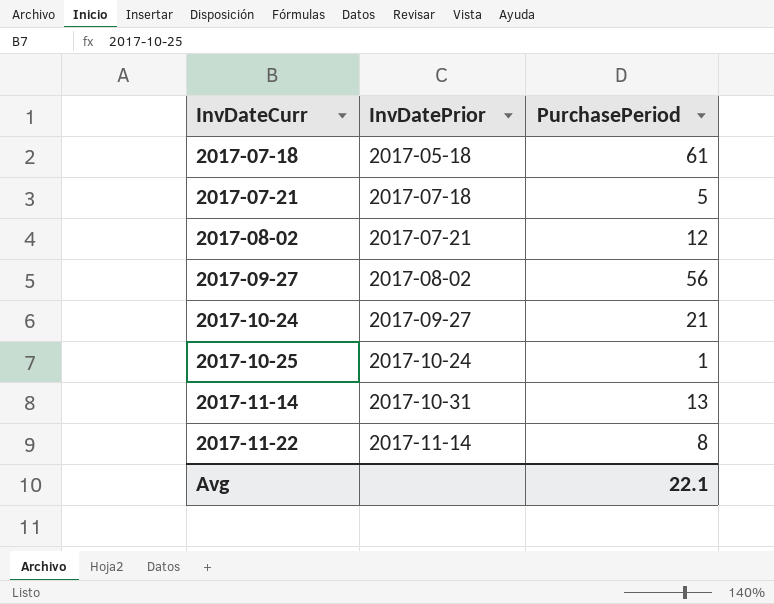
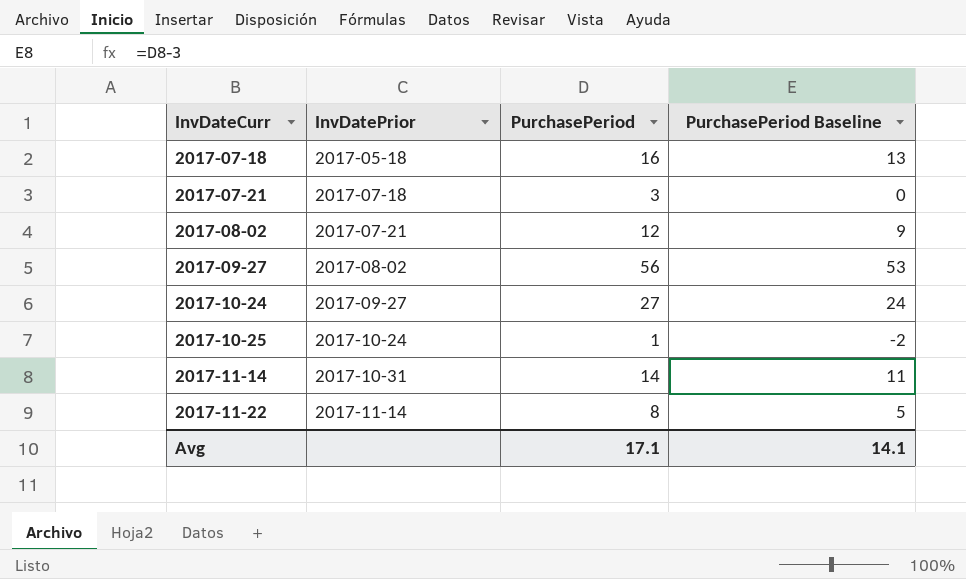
column PurchasePeriod Baseline | formula: none -> [PurchasePeriod] - 3
2017-07-18 | PurchasePeriod: 61 -> 16
2017-07-21 | PurchasePeriod: 5 -> 3
2017-10-24 | PurchasePeriod: 21 -> 27
2017-11-14 | PurchasePeriod: 13 -> 14
Avg | PurchasePeriod: 22.1 -> 17.1

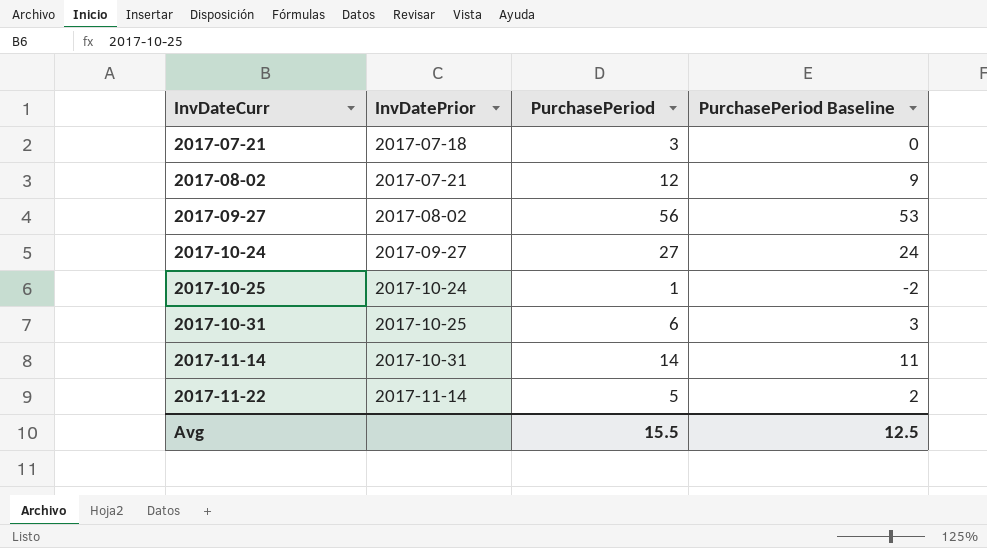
row 2017-07-18: 2017-05-18 | 16 | 13 -> none
row 2017-10-31: none -> 2017-10-25 | 6 | 3
2017-11-22 | PurchasePeriod: 8 -> 5
2017-11-22 | PurchasePeriod Baseline: 5 -> 2
Avg | PurchasePeriod: 17.1 -> 15.5
Avg | PurchasePeriod Baseline: 14.1 -> 12.5

